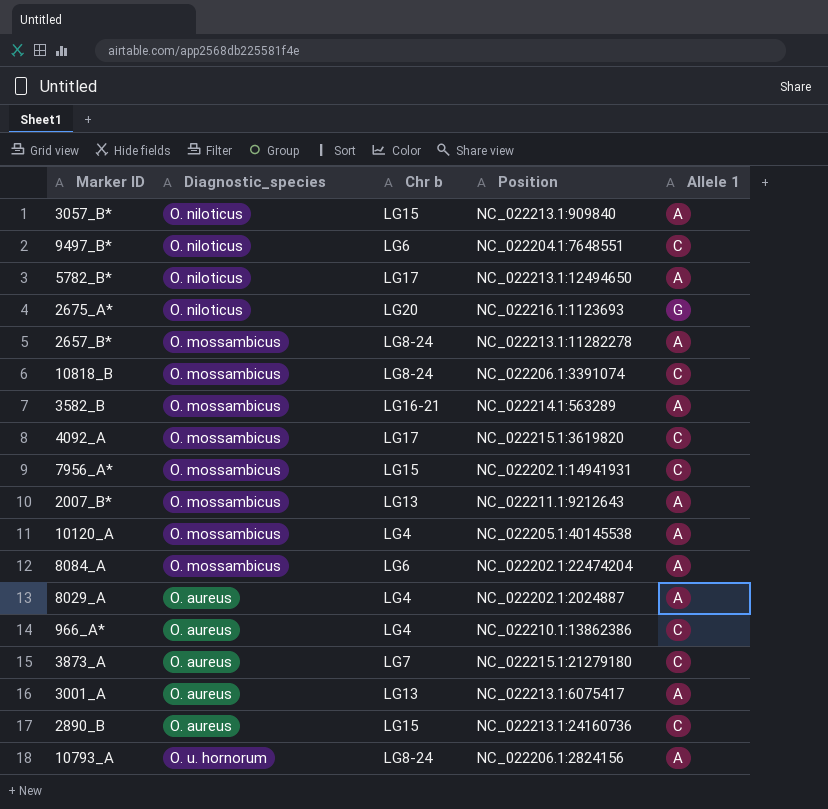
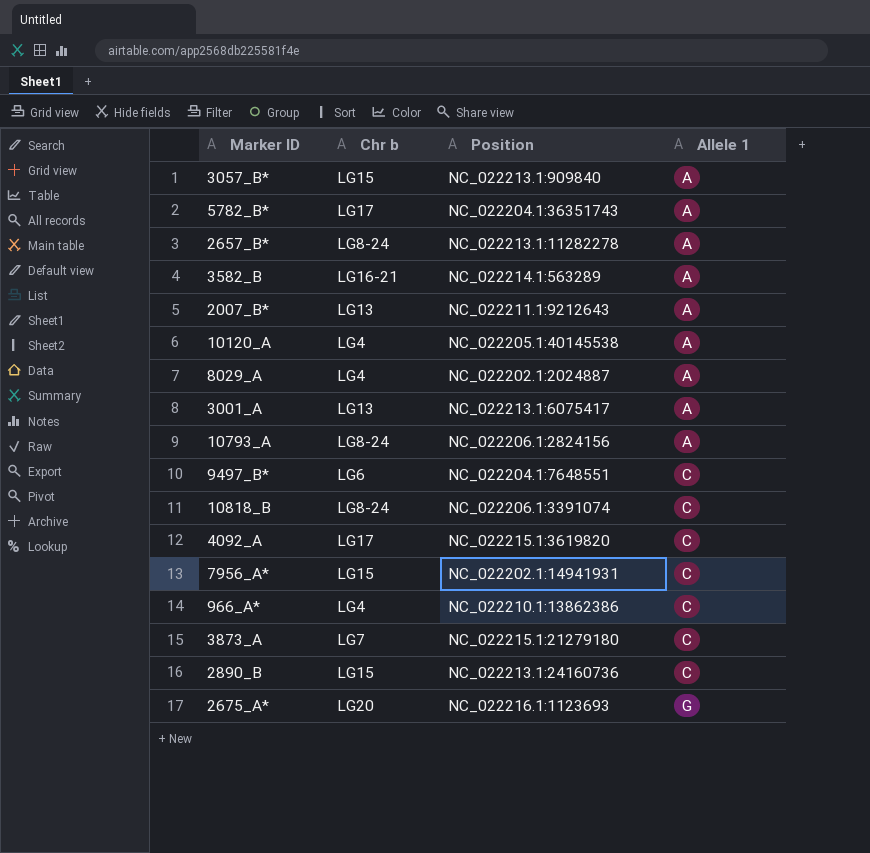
row order: none -> Allele 1 ascending
column Diagnostic_species | position: 2 -> none
row 8084_A: O. mossambicus | LG6 | NC_022202.1:22474204 | A -> none
5782_B* | Position: NC_022213.1:12494650 -> NC_022204.1:36351743

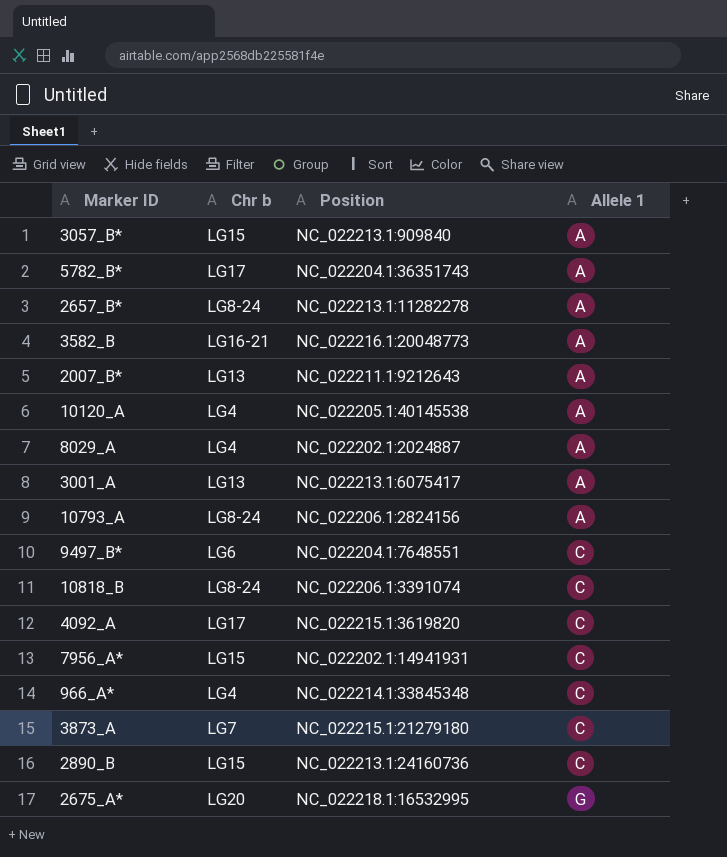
3582_B | Position: NC_022214.1:563289 -> NC_022216.1:20048773
966_A* | Position: NC_022210.1:13862386 -> NC_022214.1:33845348
2675_A* | Position: NC_022216.1:1123693 -> NC_022218.1:16532995

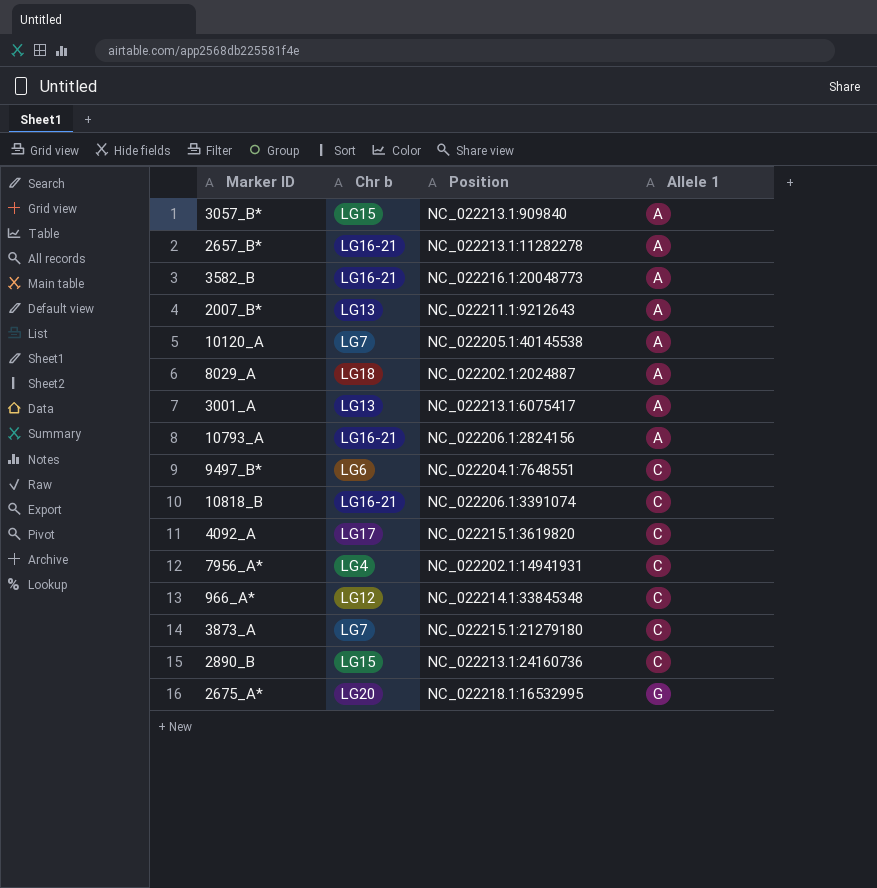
row 5782_B*: LG17 | NC_022204.1:36351743 | A -> none
2657_B* | Chr b: LG8-24 -> LG16-21
10120_A | Chr b: LG4 -> LG7
8029_A | Chr b: LG4 -> LG18
10793_A | Chr b: LG8-24 -> LG16-21
10818_B | Chr b: LG8-24 -> LG16-21
7956_A* | Chr b: LG15 -> LG4
966_A* | Chr b: LG4 -> LG12

